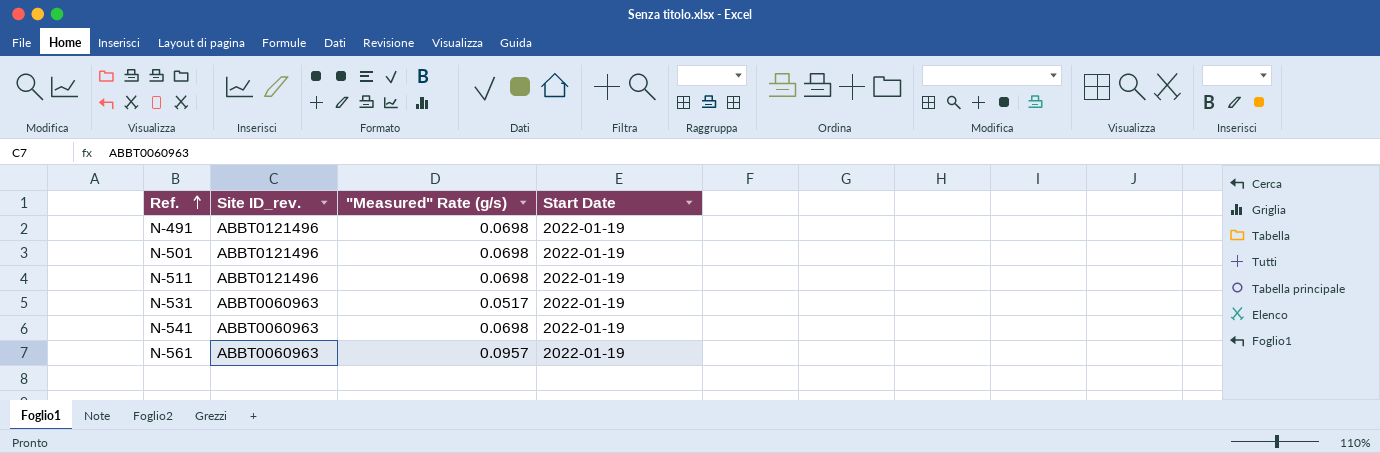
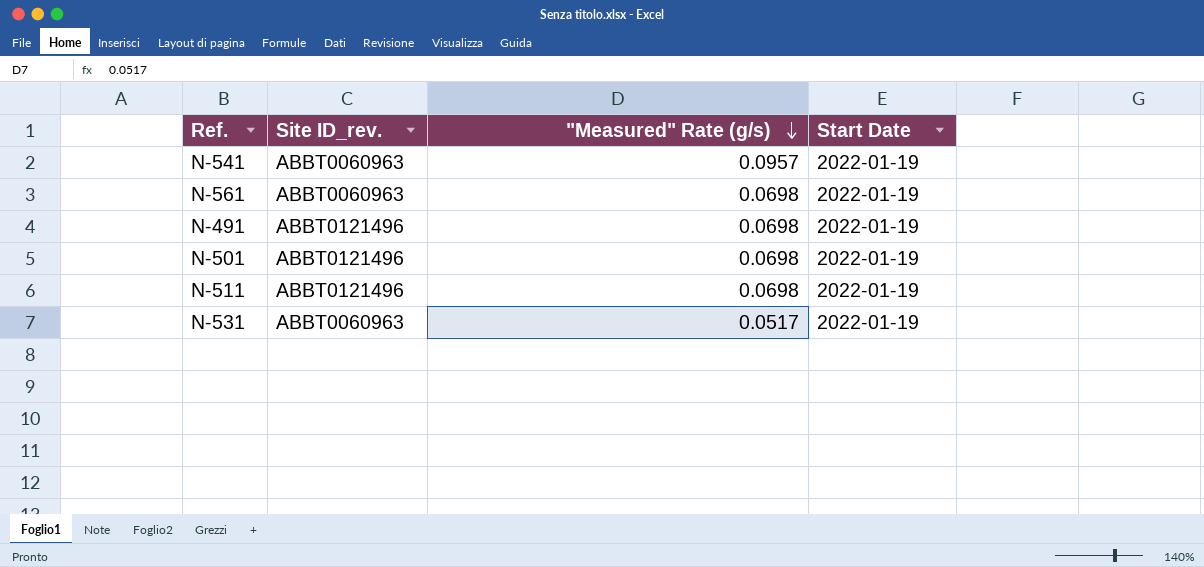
row order: Ref. ascending -> "Measured" Rate (g/s) descending
N-541 | "Measured" Rate (g/s): 0.0698 -> 0.0957
N-561 | "Measured" Rate (g/s): 0.0957 -> 0.0698

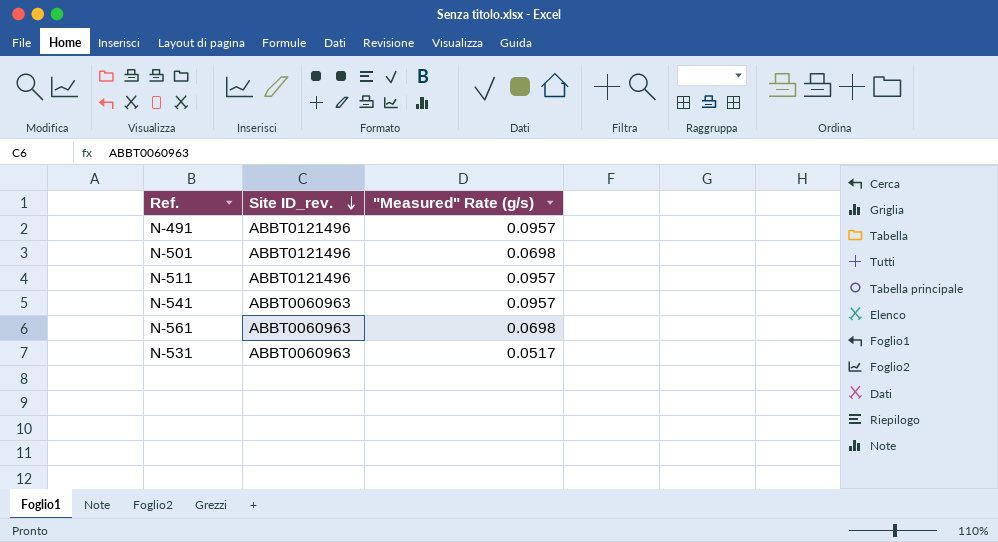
row order: "Measured" Rate (g/s) descending -> Site ID_rev. descending
column Start Date | position: 4 -> none
N-491 | "Measured" Rate (g/s): 0.0698 -> 0.0957
N-511 | "Measured" Rate (g/s): 0.0698 -> 0.0957

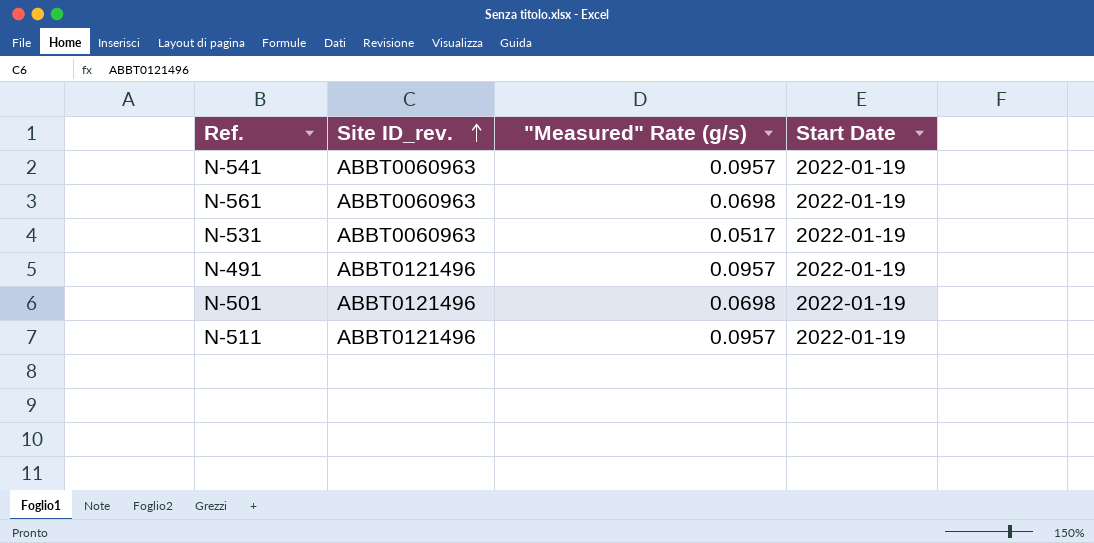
row order: Site ID_rev. descending -> Site ID_rev. ascending
column Start Date | position: none -> 4

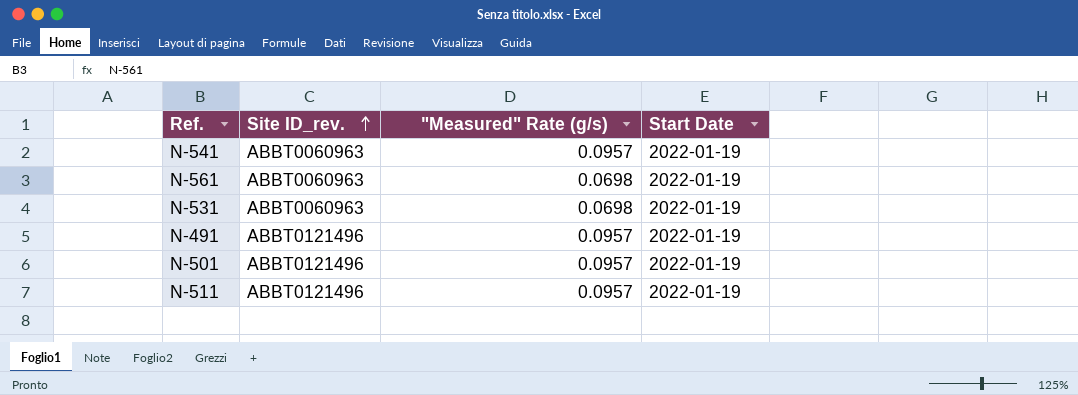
N-531 | "Measured" Rate (g/s): 0.0517 -> 0.0698
N-501 | "Measured" Rate (g/s): 0.0698 -> 0.0957

